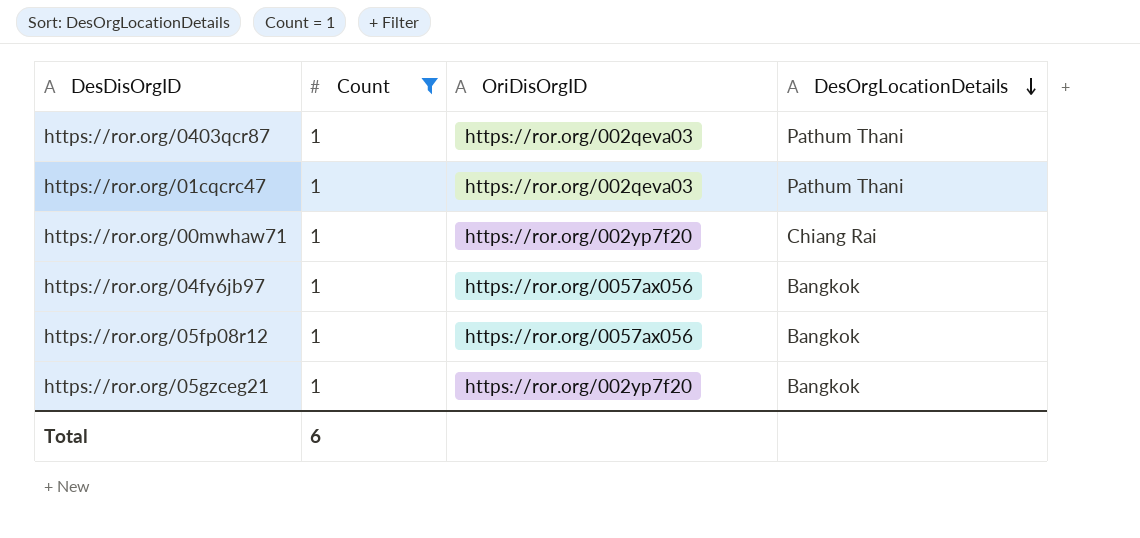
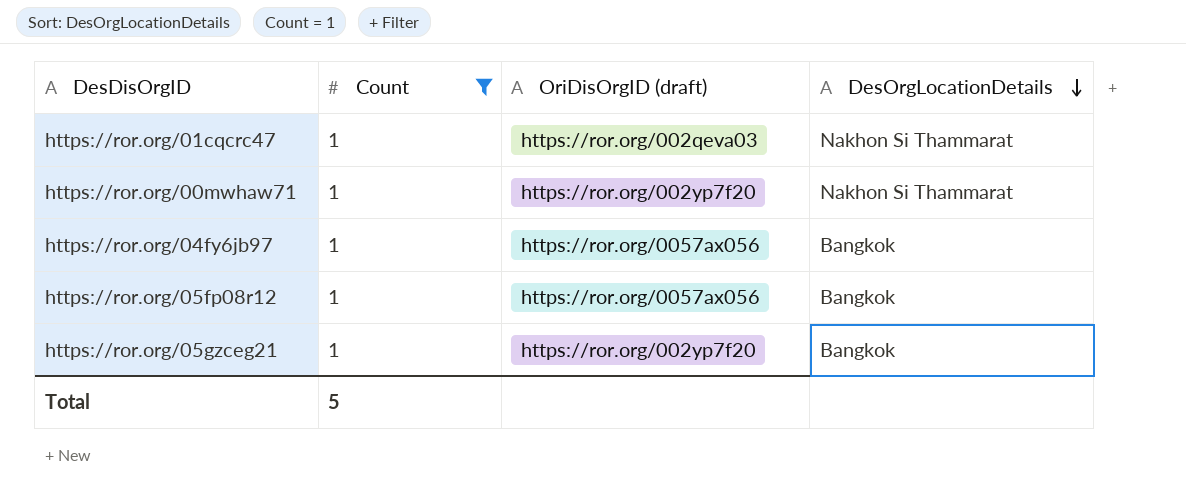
column name: OriDisOrgID -> OriDisOrgID (draft)
row https://ror.org/0403qcr87: 1 | https://ror.org/002qeva03 | Pathum Thani -> none
https://ror.org/01cqcrc47 | DesOrgLocationDetails: Pathum Thani -> Nakhon Si Thammarat
https://ror.org/00mwhaw71 | DesOrgLocationDetails: Chiang Rai -> Nakhon Si Thammarat
Total | Count: 6 -> 5

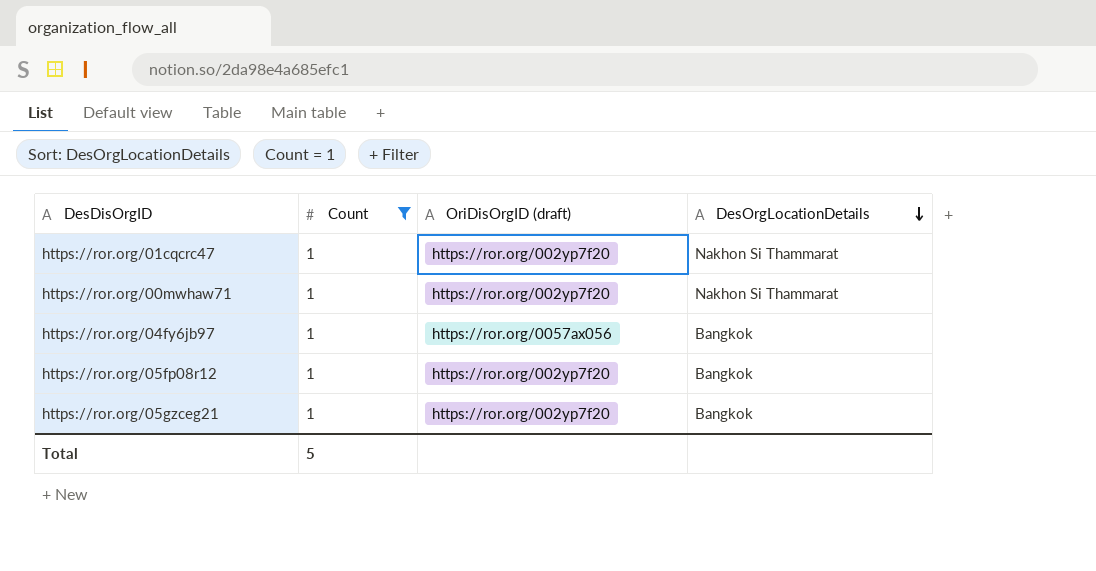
https://ror.org/01cqcrc47 | OriDisOrgID (draft): https://ror.org/002qeva03 -> https://ror.org/002yp7f20
https://ror.org/05fp08r12 | OriDisOrgID (draft): https://ror.org/0057ax056 -> https://ror.org/002yp7f20

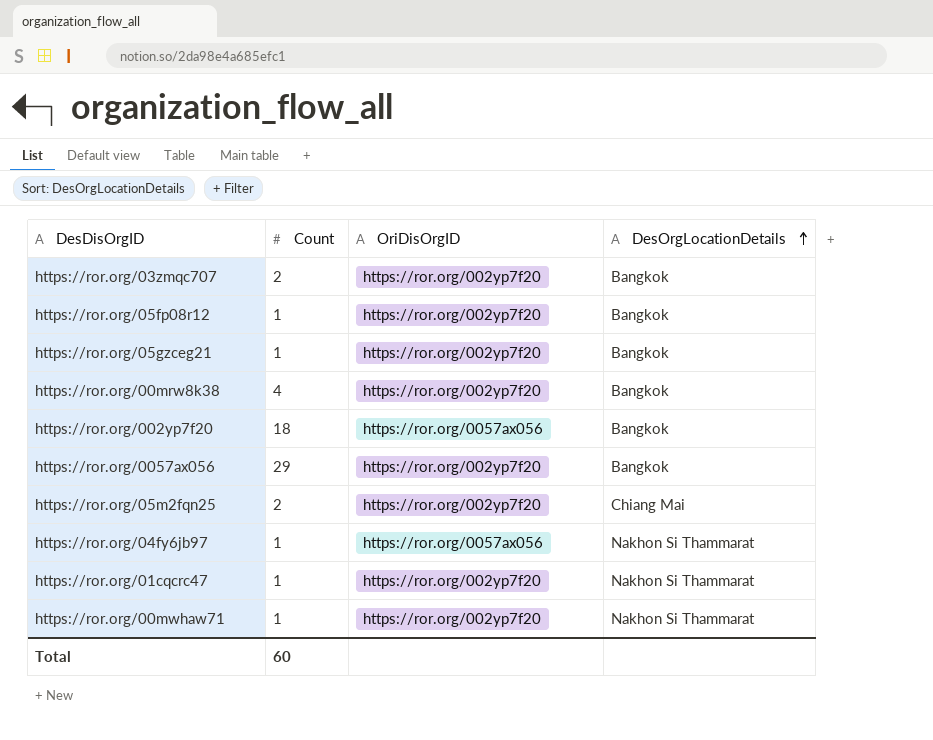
filter: Count = 1 -> none
row order: DesOrgLocationDetails descending -> DesOrgLocationDetails ascending
column name: OriDisOrgID (draft) -> OriDisOrgID
https://ror.org/04fy6jb97 | DesOrgLocationDetails: Bangkok -> Nakhon Si Thammarat
Total | Count: 5 -> 60

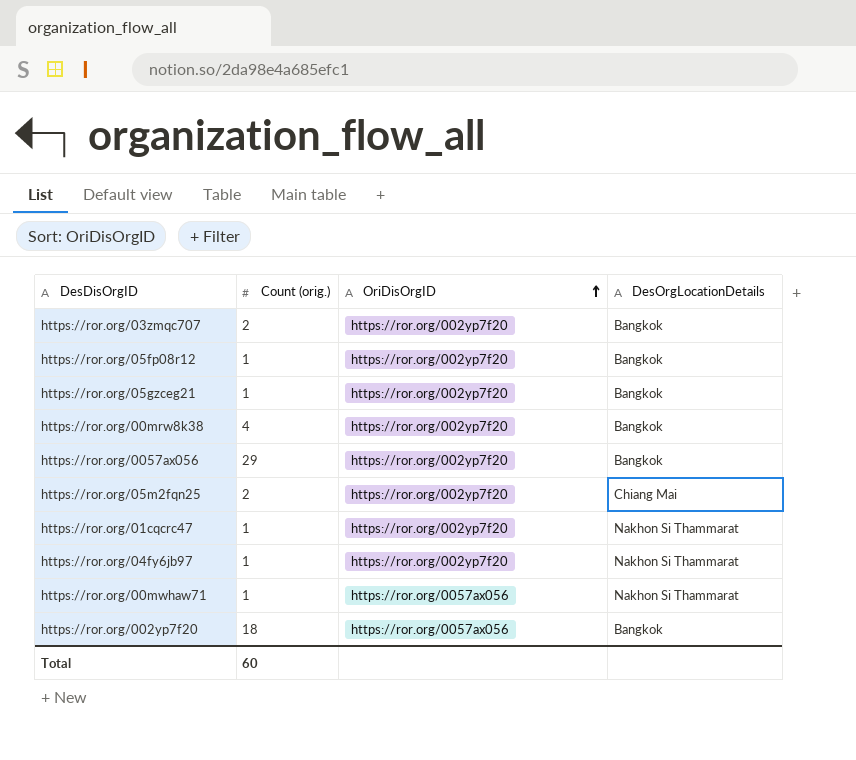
row order: DesOrgLocationDetails ascending -> OriDisOrgID ascending
column name: Count -> Count (orig.)
https://ror.org/04fy6jb97 | OriDisOrgID: https://ror.org/0057ax056 -> https://ror.org/002yp7f20
https://ror.org/00mwhaw71 | OriDisOrgID: https://ror.org/002yp7f20 -> https://ror.org/0057ax056

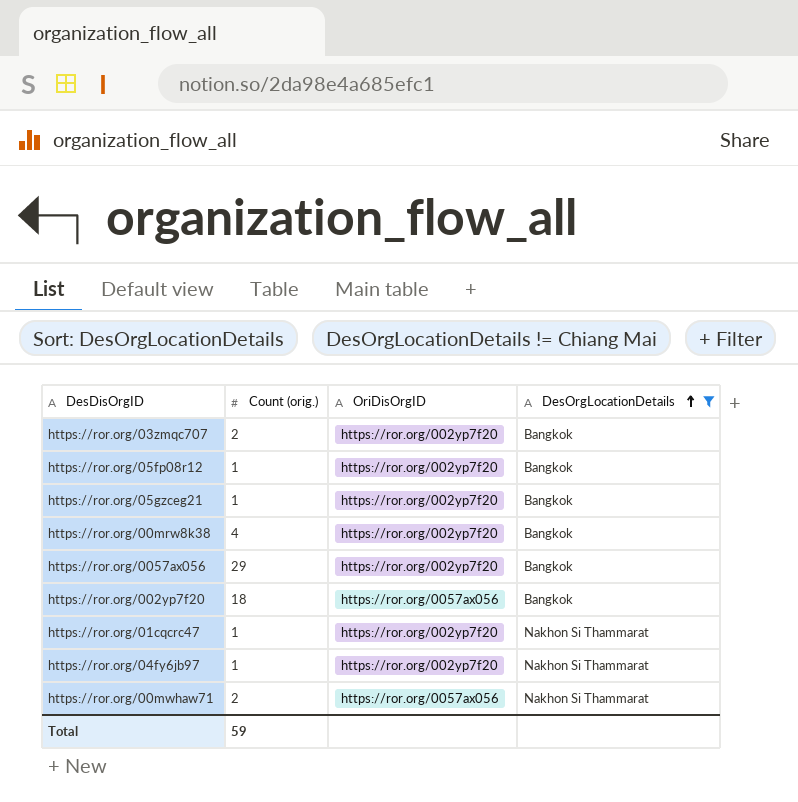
filter: none -> DesOrgLocationDetails != Chiang Mai
row order: OriDisOrgID ascending -> DesOrgLocationDetails ascending
https://ror.org/00mwhaw71 | Count (orig.): 1 -> 2
Total | Count (orig.): 60 -> 59

